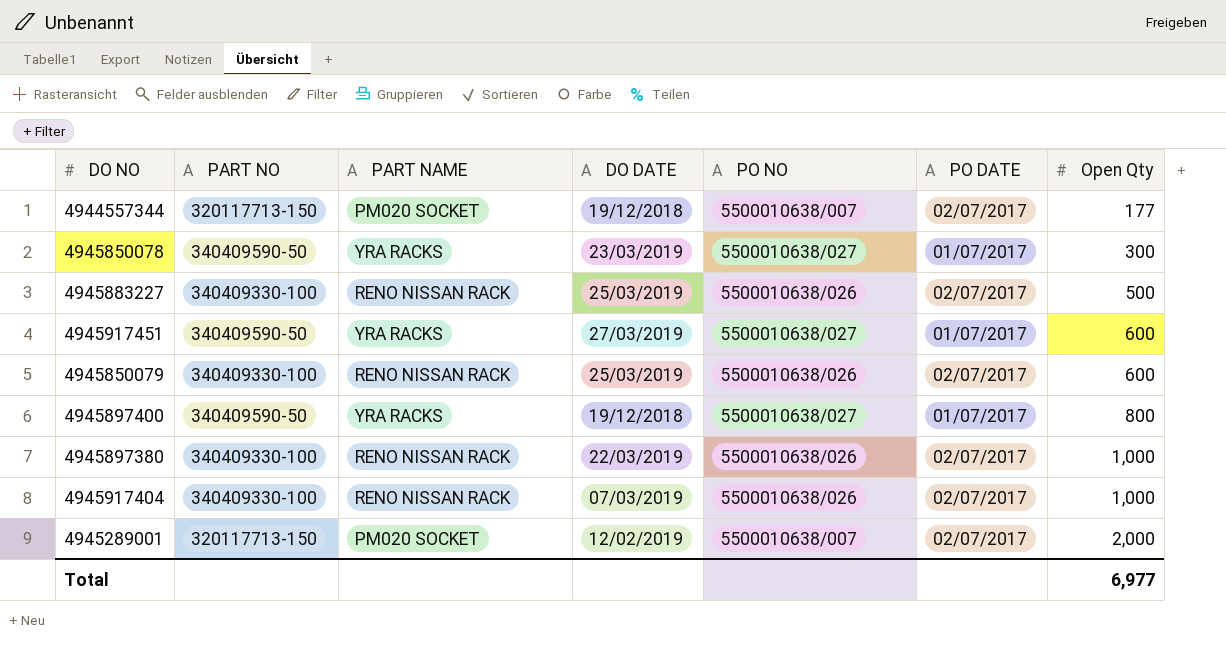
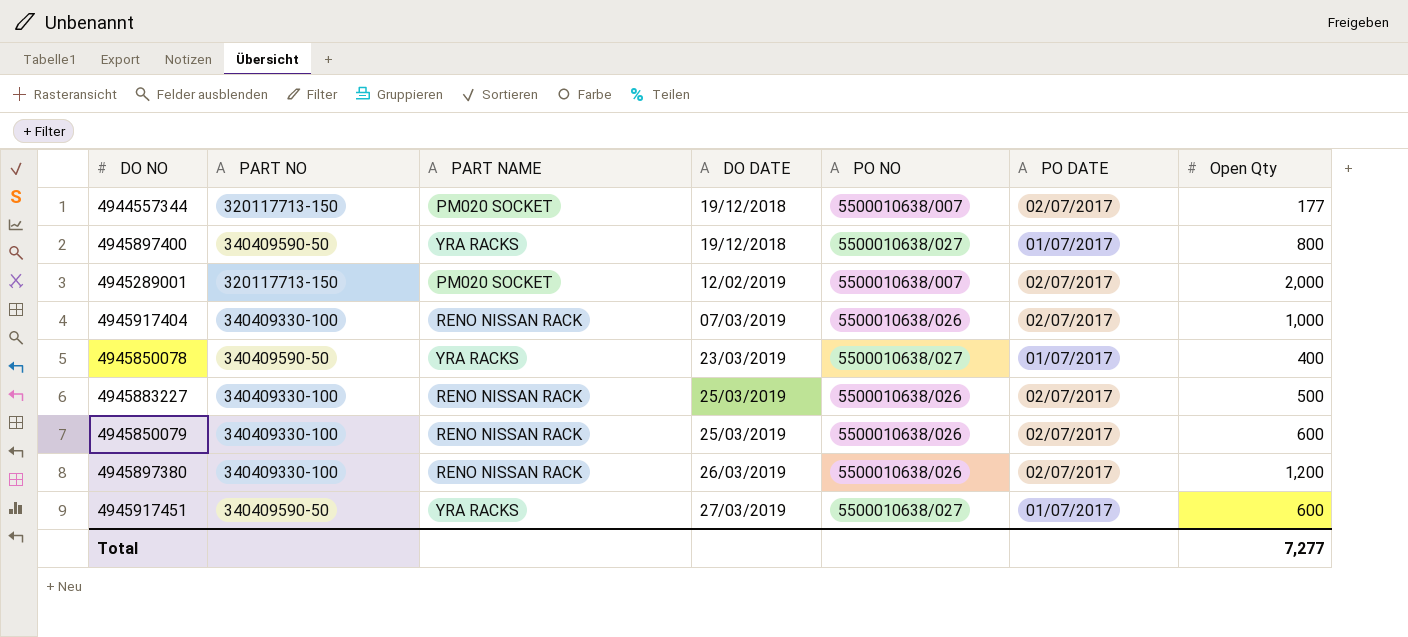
row order: Open Qty ascending -> DO DATE ascending
4945850078 | Open Qty: 300 -> 400
4945897380 | DO DATE: 22/03/2019 -> 26/03/2019
4945897380 | Open Qty: 1,000 -> 1,200
Total | Open Qty: 6,977 -> 7,277

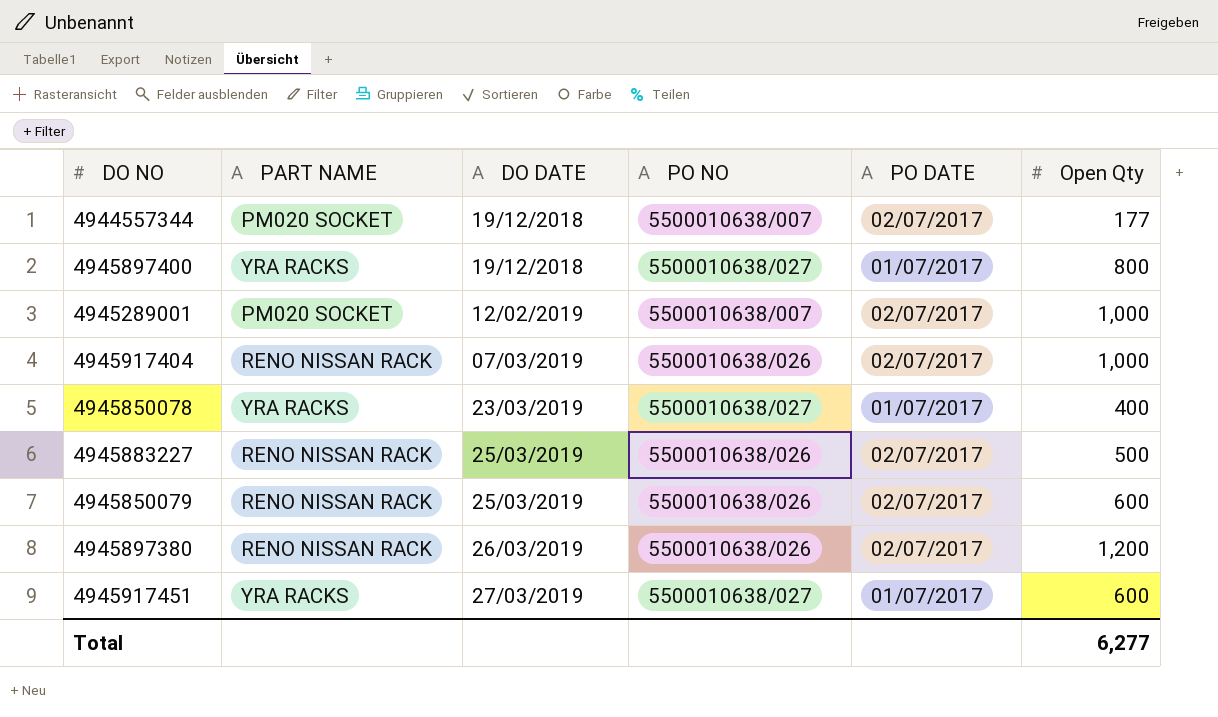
column PART NO | position: 2 -> none
4945289001 | Open Qty: 2,000 -> 1,000
Total | Open Qty: 7,277 -> 6,277

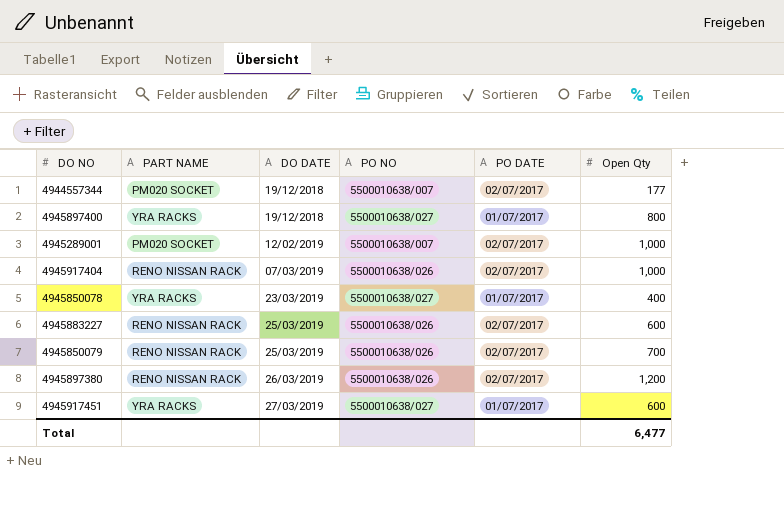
4945883227 | Open Qty: 500 -> 600
4945850079 | Open Qty: 600 -> 700
Total | Open Qty: 6,277 -> 6,477

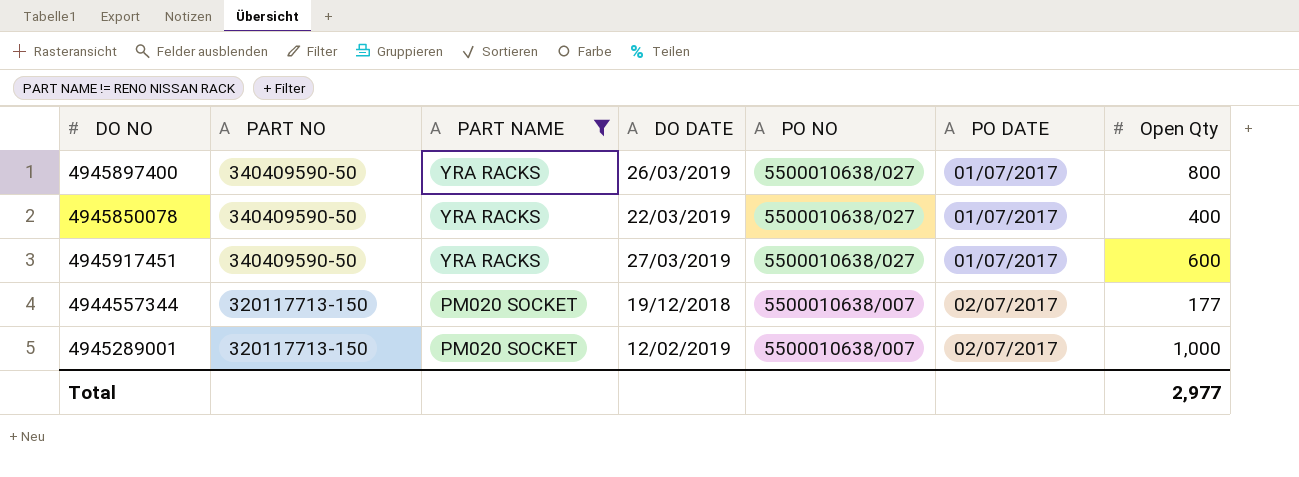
filter: none -> PART NAME != RENO NISSAN RACK
row order: DO DATE ascending -> PART NO descending
column PART NO | position: none -> 2
4945897400 | DO DATE: 19/12/2018 -> 26/03/2019
4945850078 | DO DATE: 23/03/2019 -> 22/03/2019
Total | Open Qty: 6,477 -> 2,977

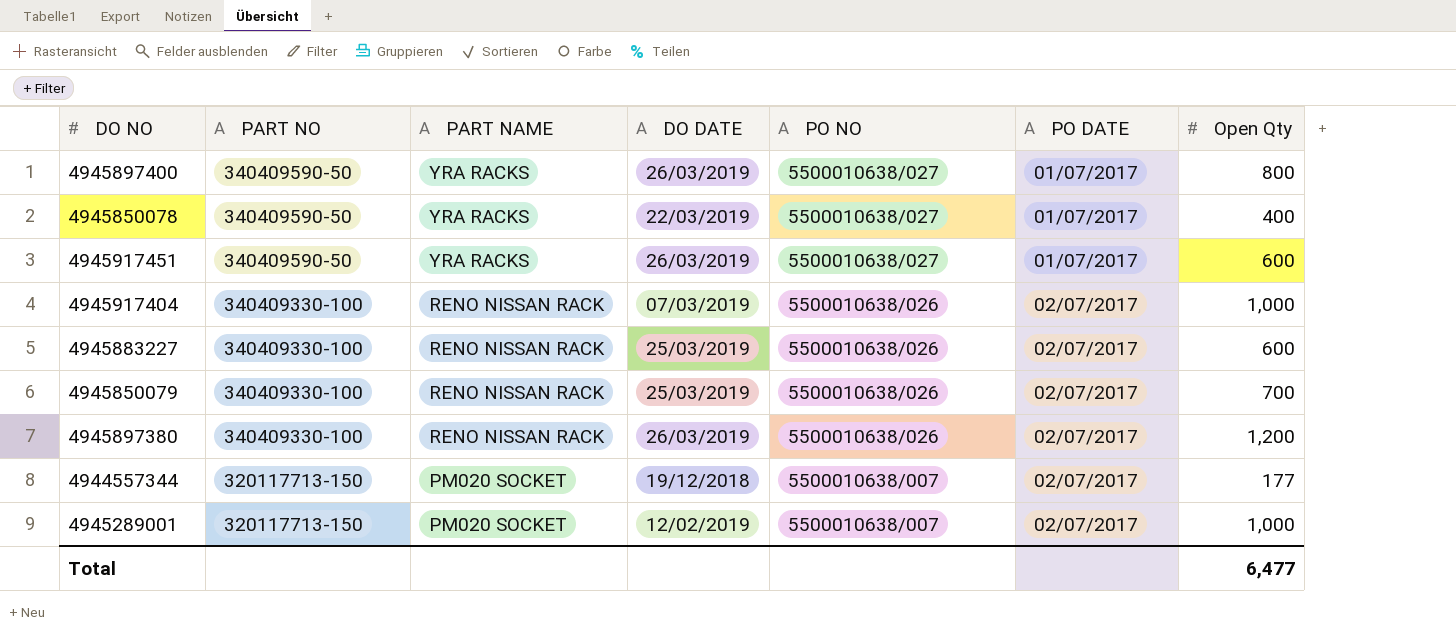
filter: PART NAME != RENO NISSAN RACK -> none
4945917451 | DO DATE: 27/03/2019 -> 26/03/2019
Total | Open Qty: 2,977 -> 6,477

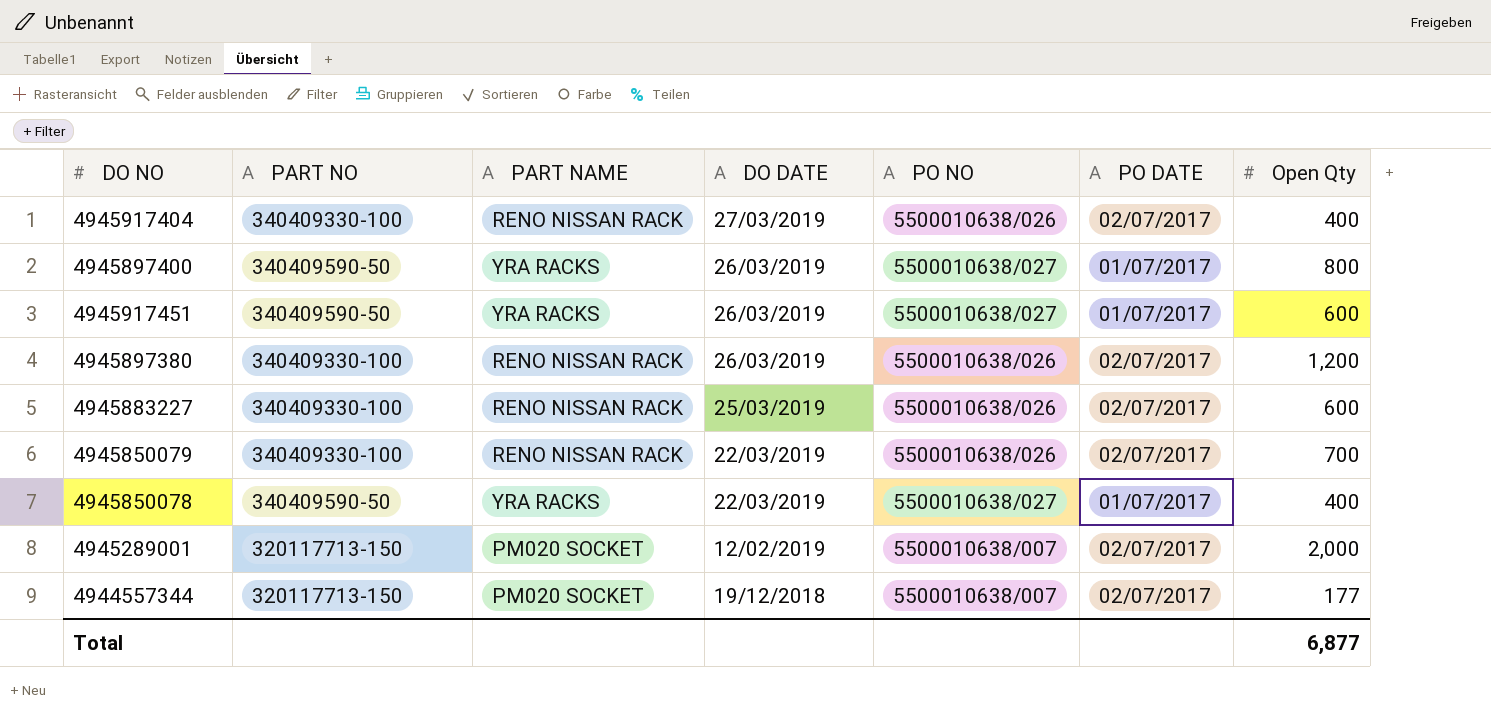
row order: PART NO descending -> DO DATE descending
4945917404 | DO DATE: 07/03/2019 -> 27/03/2019
4945917404 | Open Qty: 1,000 -> 400
4945850079 | DO DATE: 25/03/2019 -> 22/03/2019
4945289001 | Open Qty: 1,000 -> 2,000
Total | Open Qty: 6,477 -> 6,877

